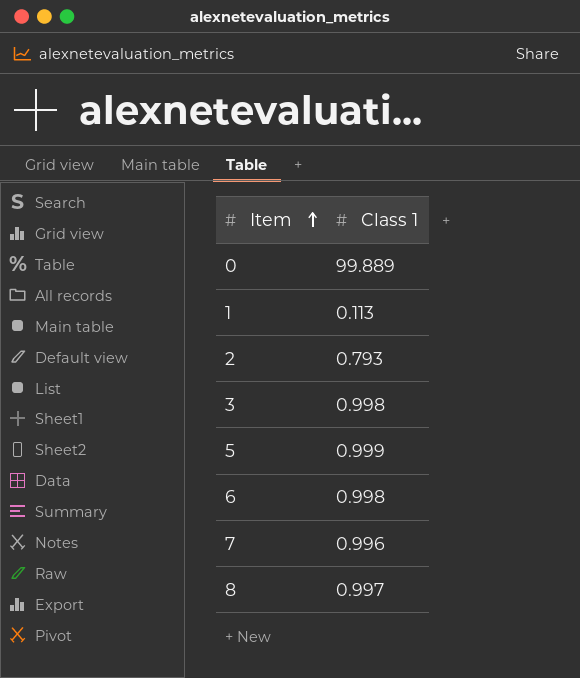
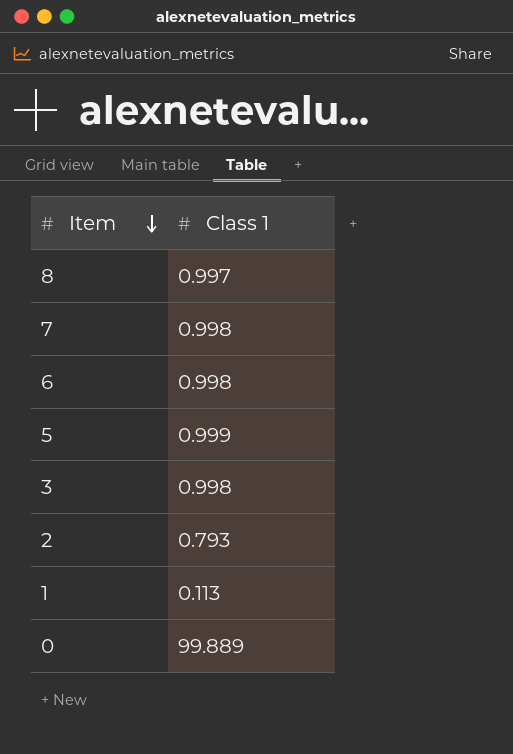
row order: Item ascending -> Item descending
7 | Class 1: 0.996 -> 0.998

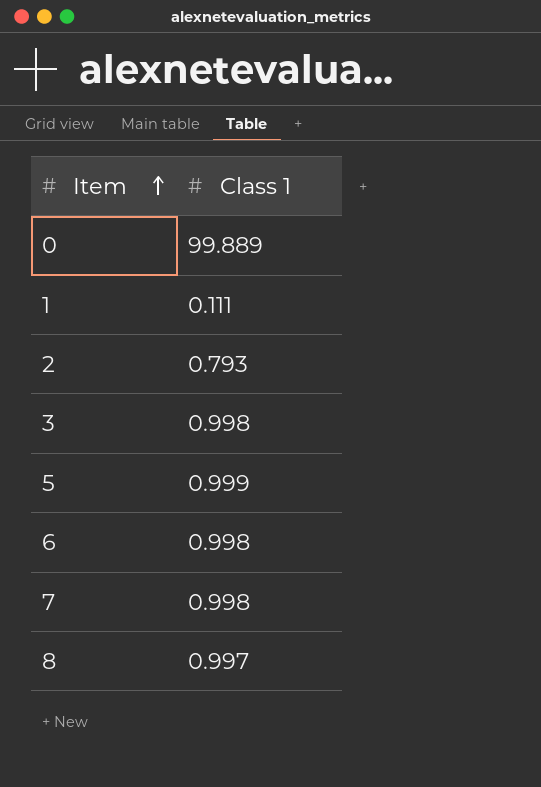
row order: Item descending -> Item ascending
1 | Class 1: 0.113 -> 0.111

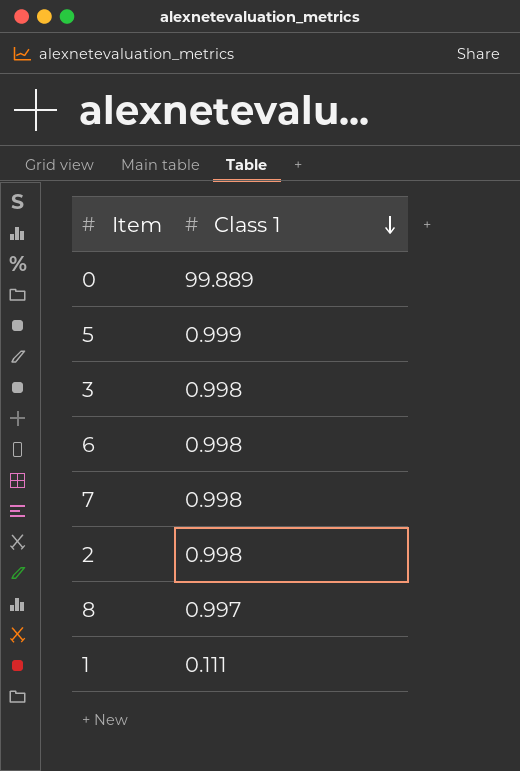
row order: Item ascending -> Class 1 descending
2 | Class 1: 0.793 -> 0.998

